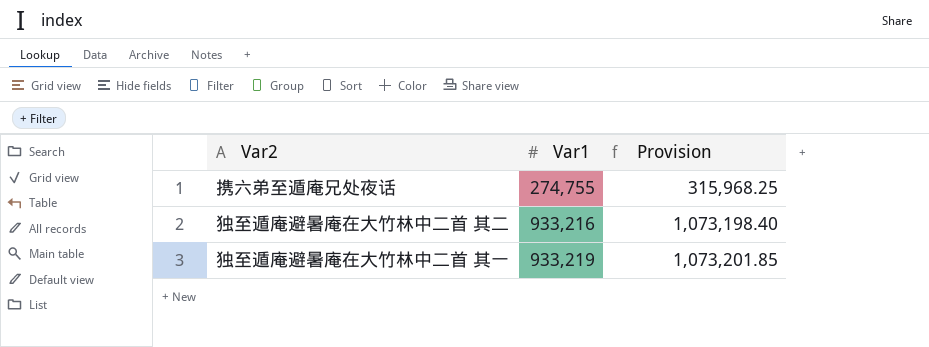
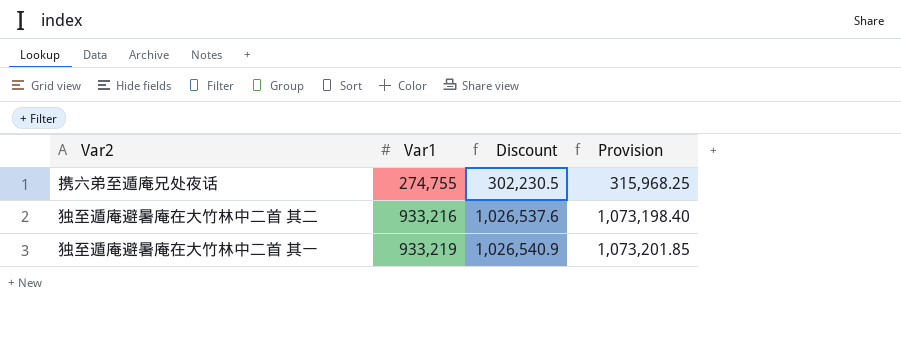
column Discount | formula: none -> [Var1] * 1.1

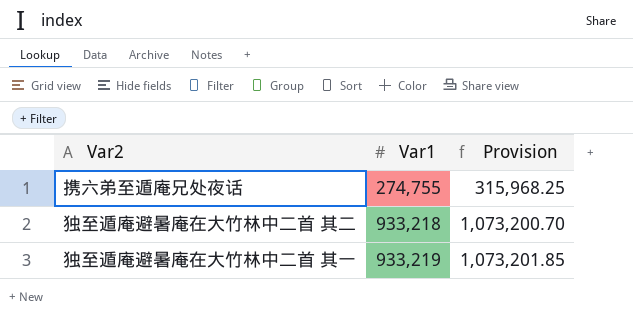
column Discount | formula: [Var1] * 1.1 -> none
独至遁庵避暑庵在大竹林中二首 其二 | Var1: 933,216 -> 933,218
独至遁庵避暑庵在大竹林中二首 其二 | Provision: 1,073,198.40 -> 1,073,200.70

